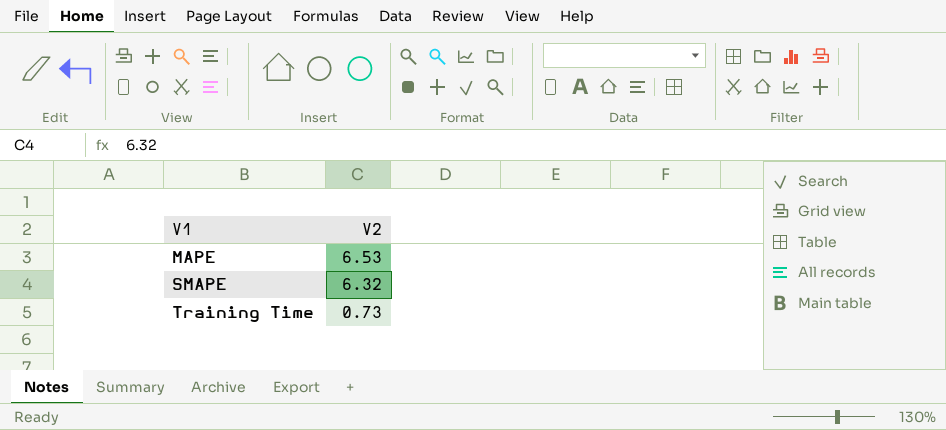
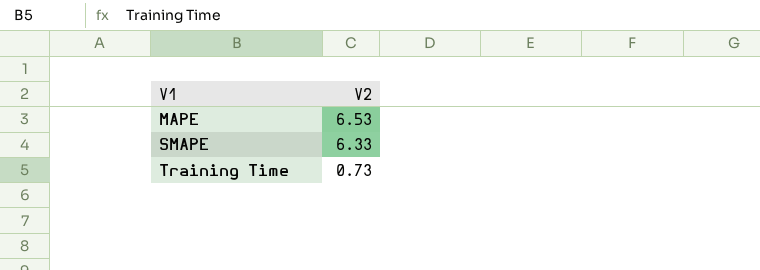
SMAPE | V2: 6.32 -> 6.33

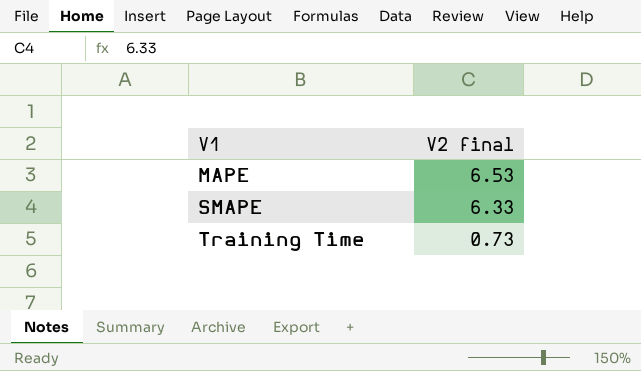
column name: V2 -> V2 final

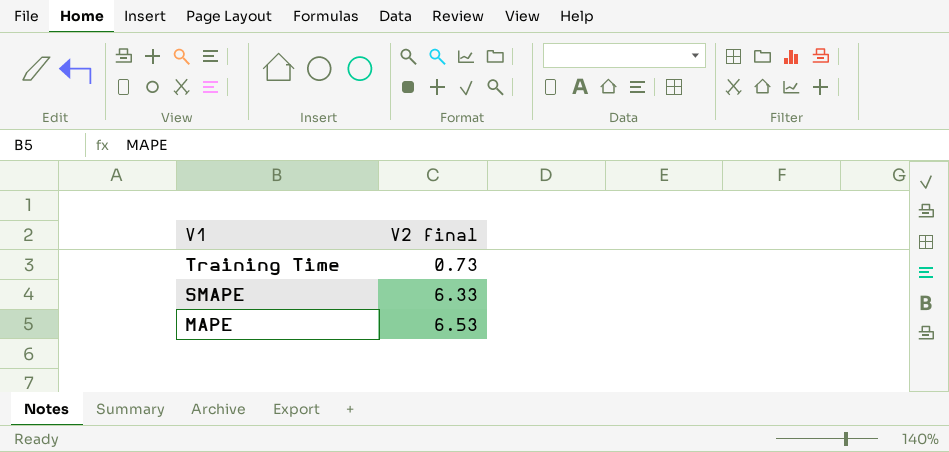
row order: V1 ascending -> V1 descending

